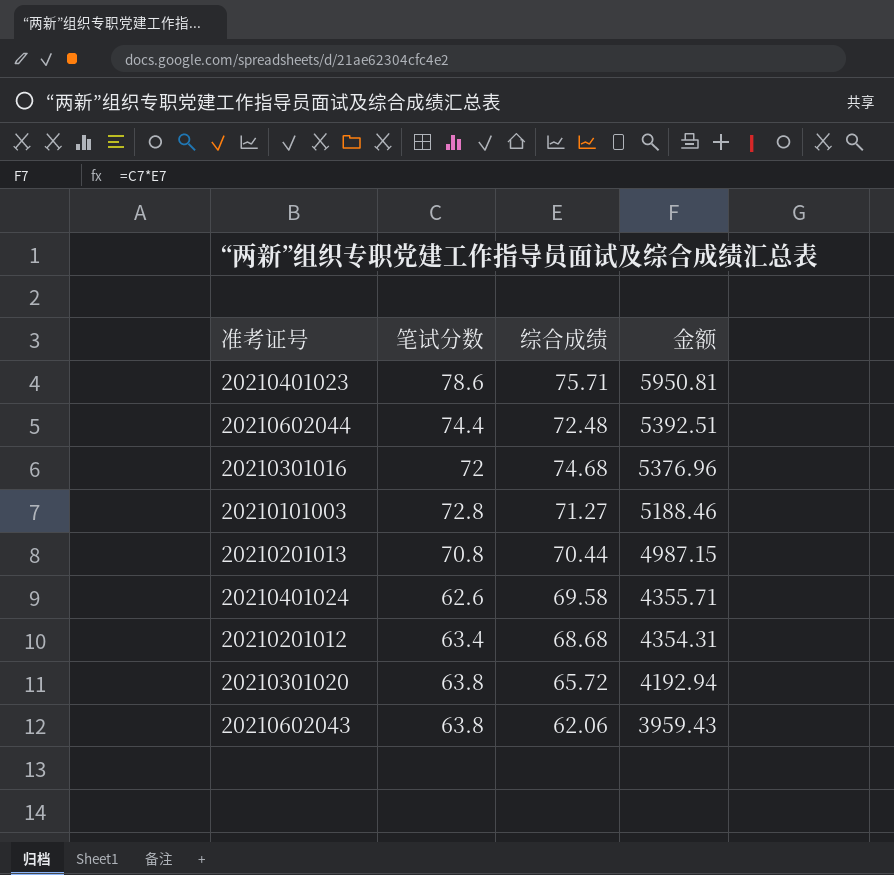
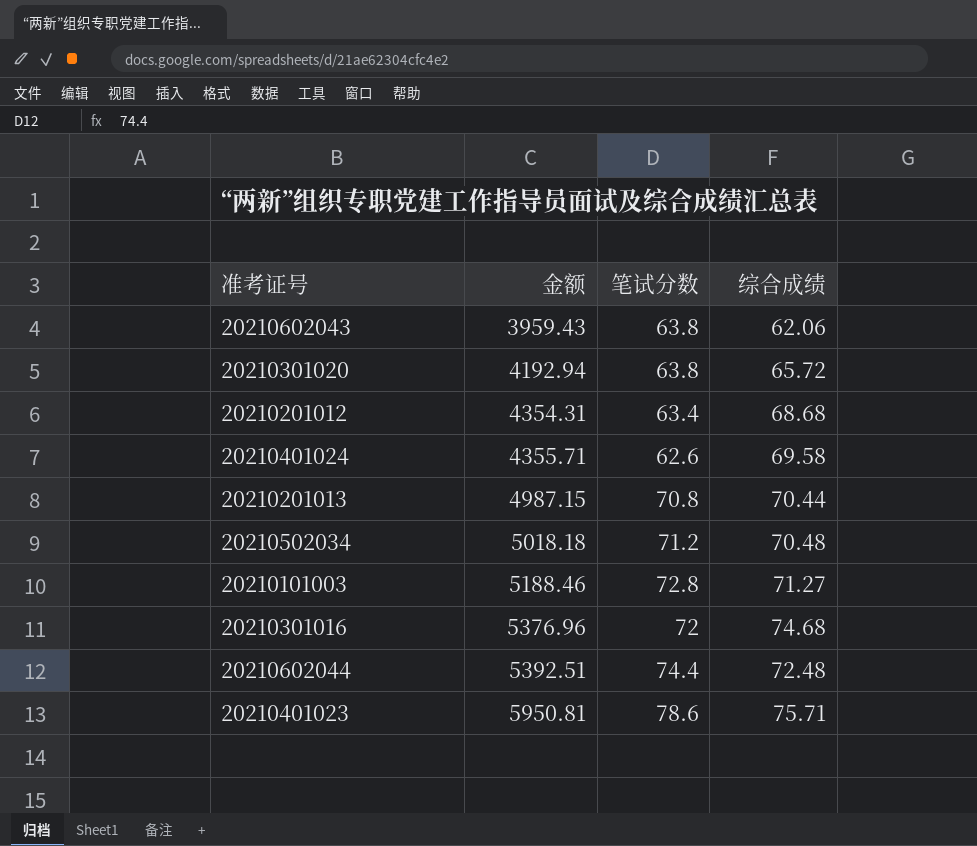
row order: 金额 descending -> 金额 ascending
column 金额 | position: 4 -> 2
row 20210502034: none -> 5018.18 | 71.2 | 70.48

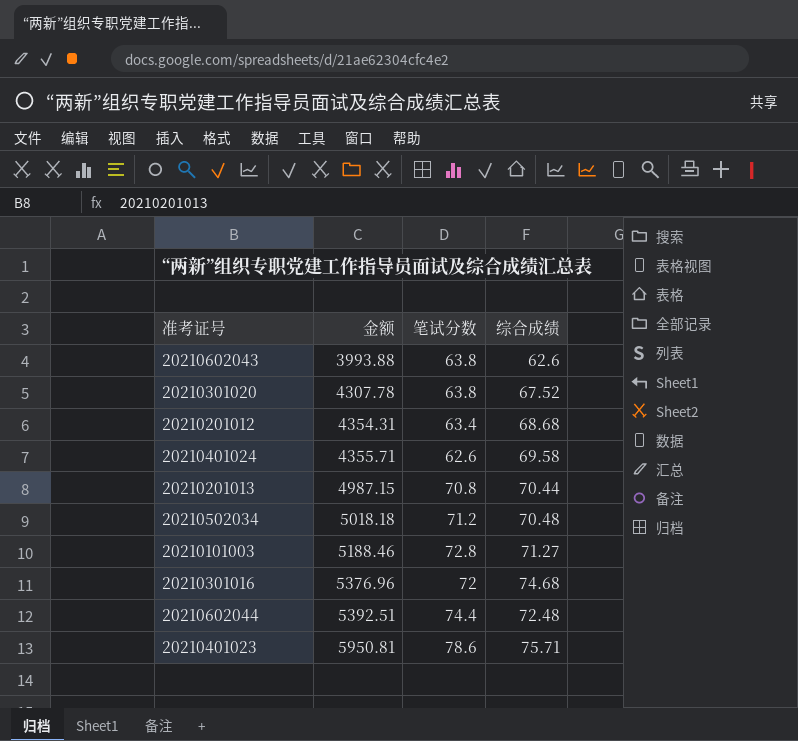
20210602043 | 金额: 3959.43 -> 3993.88
20210602043 | 综合成绩: 62.06 -> 62.6
20210301020 | 金额: 4192.94 -> 4307.78
20210301020 | 综合成绩: 65.72 -> 67.52

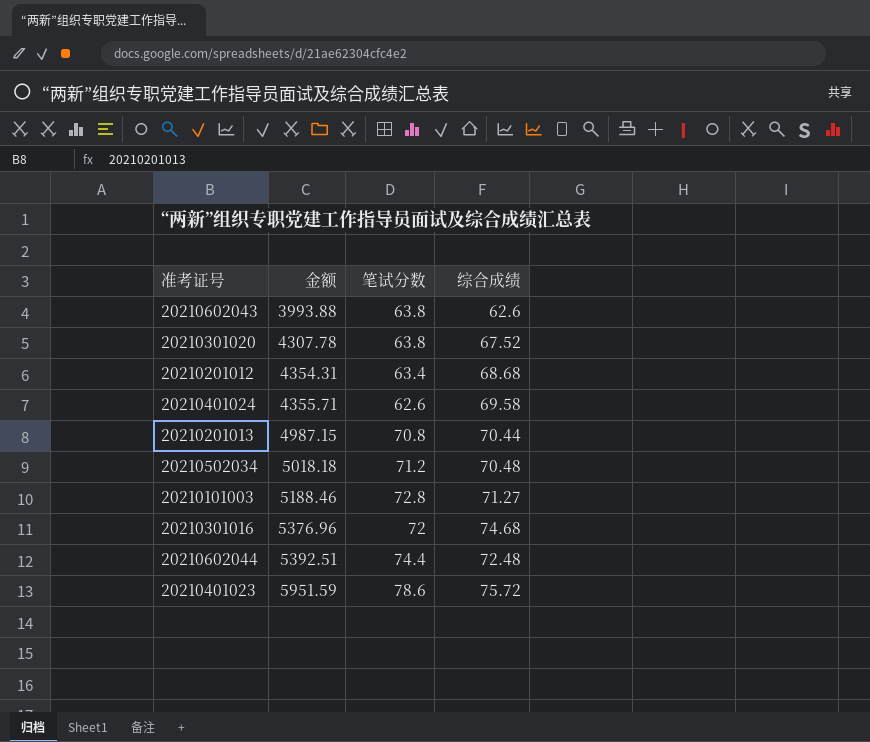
20210401023 | 金额: 5950.81 -> 5951.59
20210401023 | 综合成绩: 75.71 -> 75.72

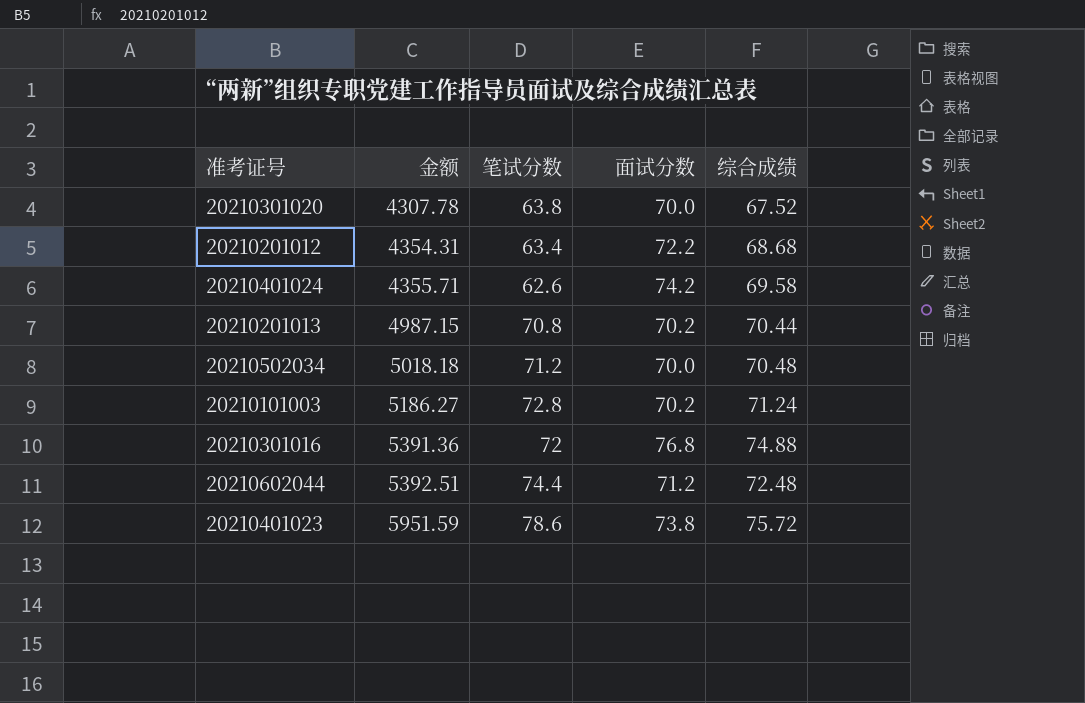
column 面试分数 | position: none -> 4
row 20210602043: 3993.88 | 63.8 | 62.6 -> none
20210101003 | 金额: 5188.46 -> 5186.27
20210101003 | 综合成绩: 71.27 -> 71.24
20210301016 | 金额: 5376.96 -> 5391.36
20210301016 | 综合成绩: 74.68 -> 74.88

